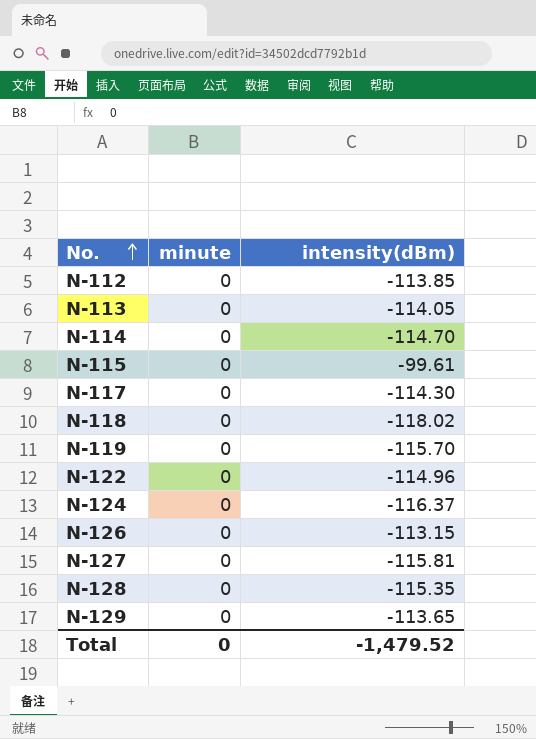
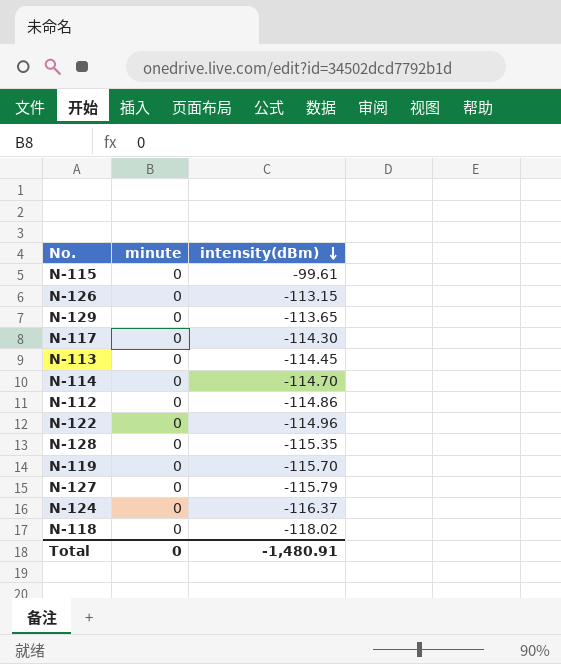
row order: No. ascending -> intensity(dBm) descending
N-113 | intensity(dBm): -114.05 -> -114.45
N-112 | intensity(dBm): -113.85 -> -114.86
N-127 | intensity(dBm): -115.81 -> -115.79
Total | intensity(dBm): -1,479.52 -> -1,480.91

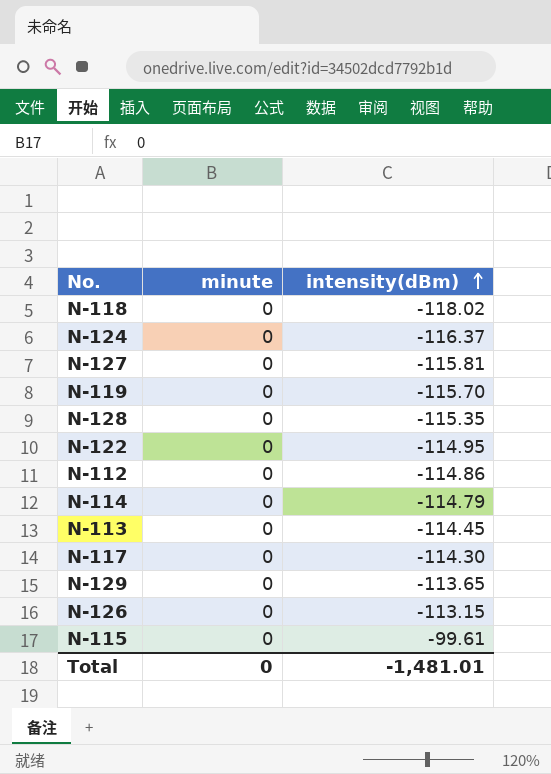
row order: intensity(dBm) descending -> intensity(dBm) ascending
N-127 | intensity(dBm): -115.79 -> -115.81
N-122 | intensity(dBm): -114.96 -> -114.95
N-114 | intensity(dBm): -114.70 -> -114.79
Total | intensity(dBm): -1,480.91 -> -1,481.01

